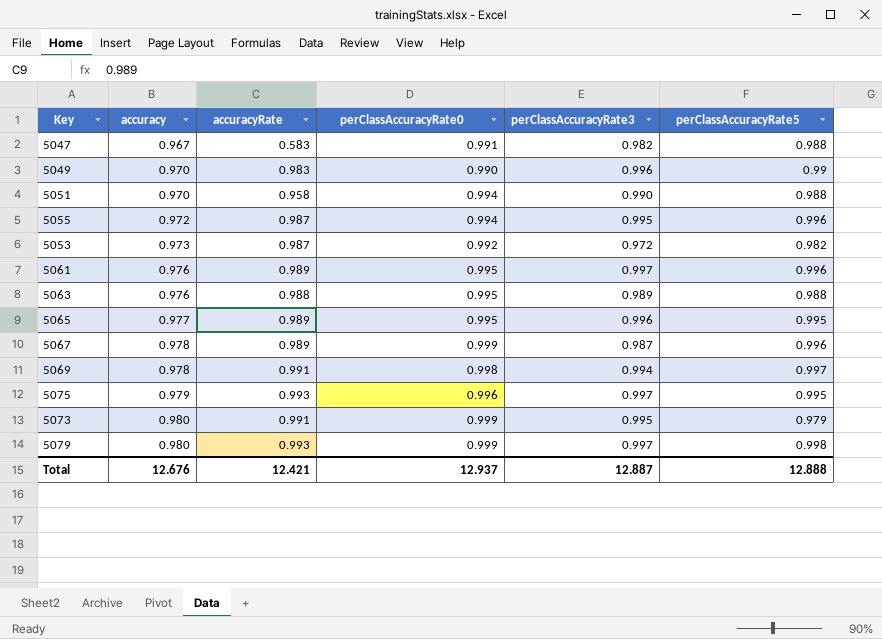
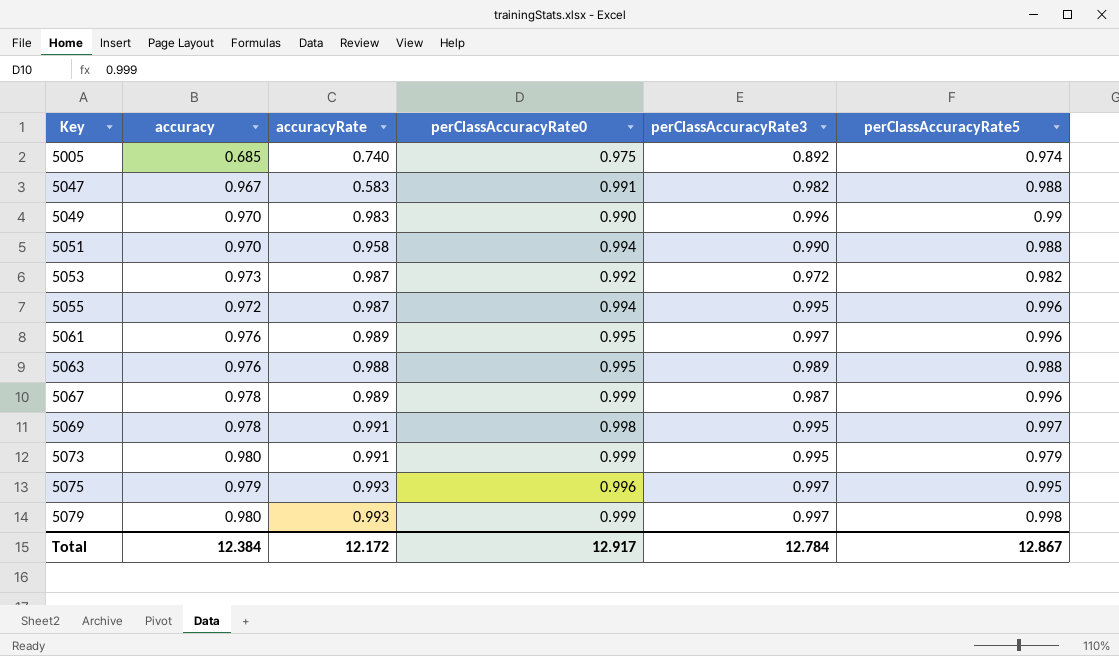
row order: accuracy ascending -> Key ascending
row 5065: 0.977 | 0.989 | 0.995 | 0.996 | 0.995 -> none
row 5005: none -> 0.685 | 0.740 | 0.975 | 0.892 | 0.974
5069 | perClassAccuracyRate3: 0.994 -> 0.995
Total | accuracy: 12.676 -> 12.384
Total | accuracyRate: 12.421 -> 12.172
Total | perClassAccuracyRate0: 12.937 -> 12.917
Total | perClassAccuracyRate3: 12.887 -> 12.784
Total | perClassAccuracyRate5: 12.888 -> 12.867

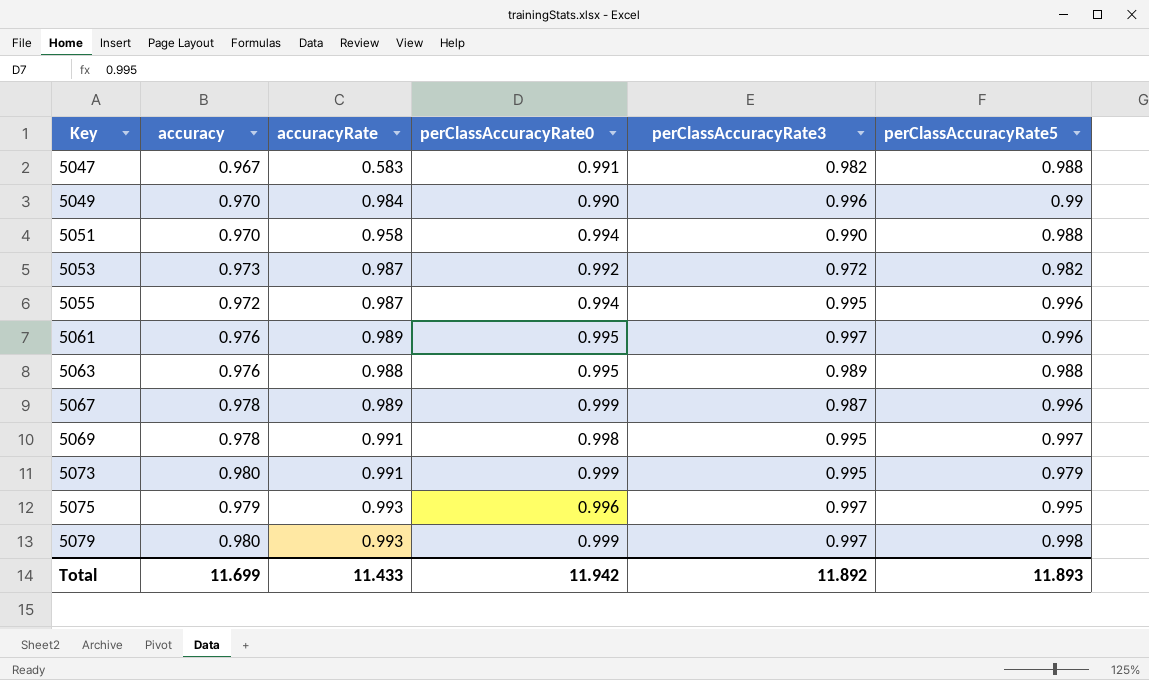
row 5005: 0.685 | 0.740 | 0.975 | 0.892 | 0.974 -> none
5049 | accuracyRate: 0.983 -> 0.984
Total | accuracy: 12.384 -> 11.699
Total | accuracyRate: 12.172 -> 11.433
Total | perClassAccuracyRate0: 12.917 -> 11.942
Total | perClassAccuracyRate3: 12.784 -> 11.892
Total | perClassAccuracyRate5: 12.867 -> 11.893

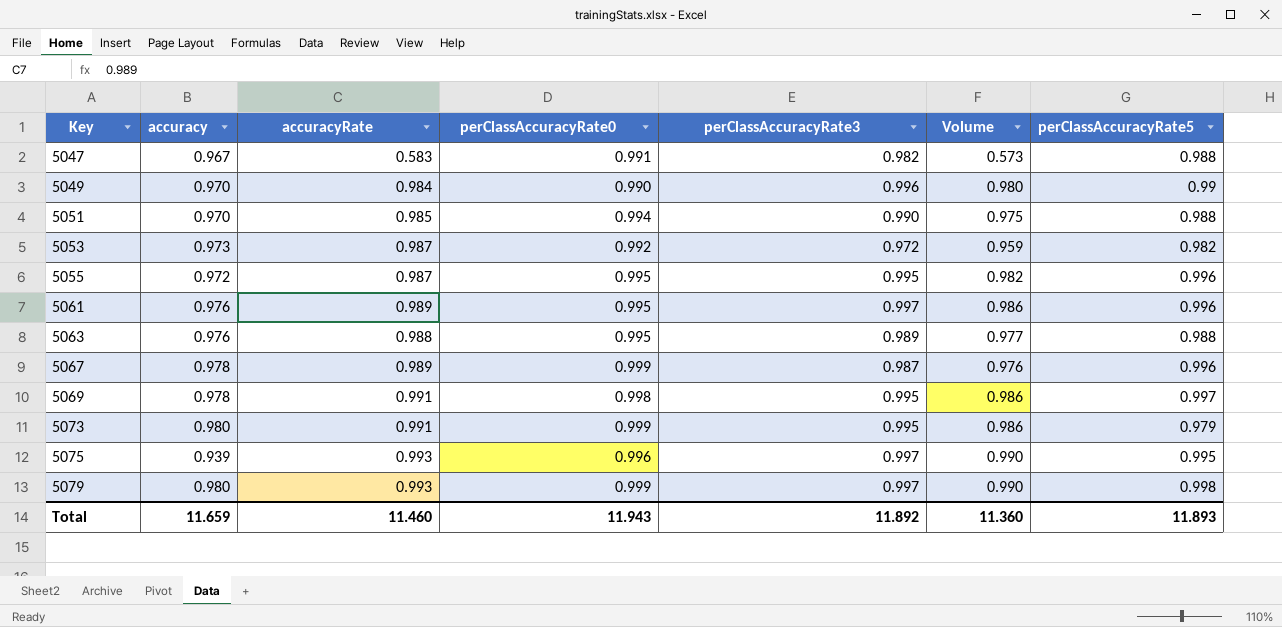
column Volume | formula: none -> [accuracyRate] * [perClassAccuracyRate3]
5051 | accuracyRate: 0.958 -> 0.985
5055 | perClassAccuracyRate0: 0.994 -> 0.995
5075 | accuracy: 0.979 -> 0.939
Total | accuracy: 11.699 -> 11.659
Total | accuracyRate: 11.433 -> 11.460
Total | perClassAccuracyRate0: 11.942 -> 11.943

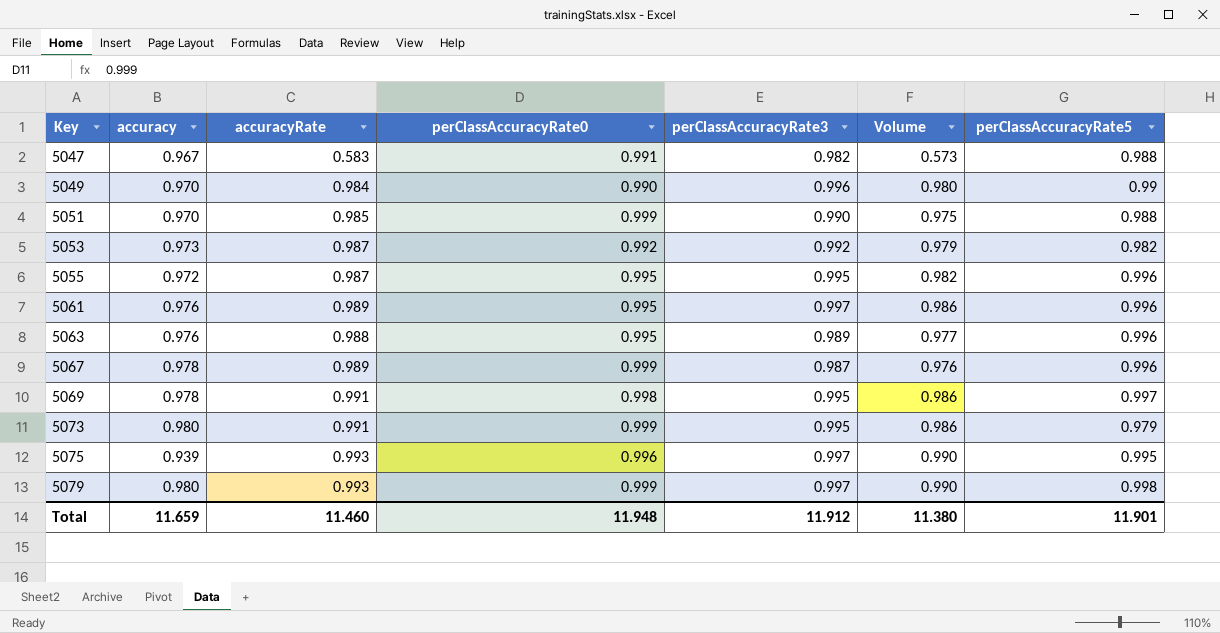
5051 | perClassAccuracyRate0: 0.994 -> 0.999
5053 | perClassAccuracyRate3: 0.972 -> 0.992
5053 | Volume: 0.959 -> 0.979
5063 | perClassAccuracyRate5: 0.988 -> 0.996
Total | perClassAccuracyRate0: 11.943 -> 11.948
Total | perClassAccuracyRate3: 11.892 -> 11.912
Total | Volume: 11.360 -> 11.380
Total | perClassAccuracyRate5: 11.893 -> 11.901

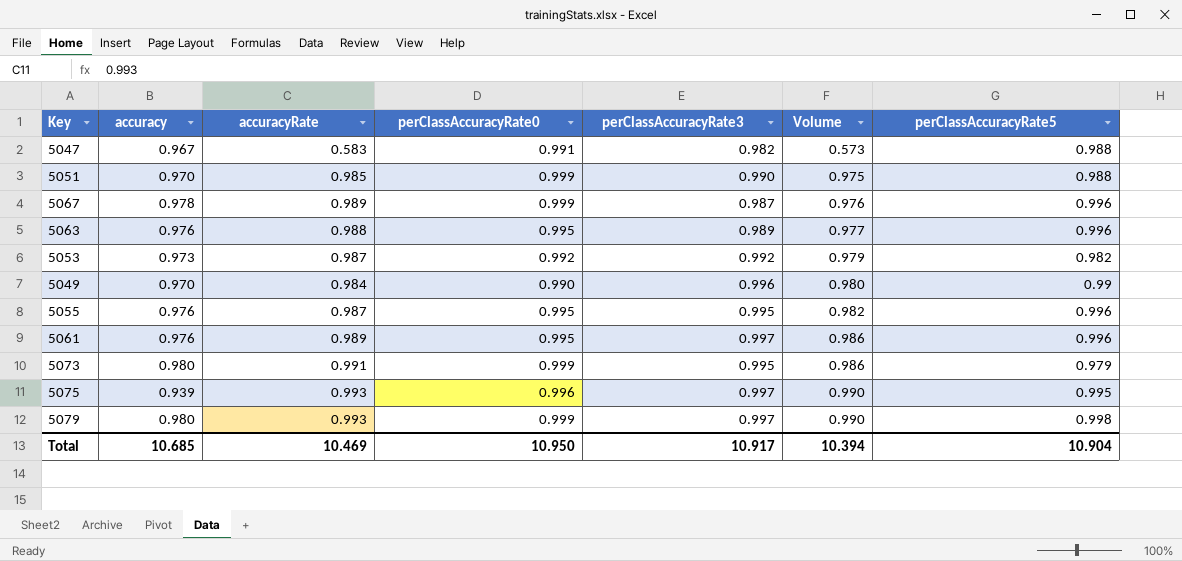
row order: Key ascending -> Volume ascending
row 5069: 0.978 | 0.991 | 0.998 | 0.995 | 0.986 | 0.997 -> none
5055 | accuracy: 0.972 -> 0.976
Total | accuracy: 11.659 -> 10.685
Total | accuracyRate: 11.460 -> 10.469
Total | perClassAccuracyRate0: 11.948 -> 10.950
Total | perClassAccuracyRate3: 11.912 -> 10.917
Total | Volume: 11.380 -> 10.394
Total | perClassAccuracyRate5: 11.901 -> 10.904

